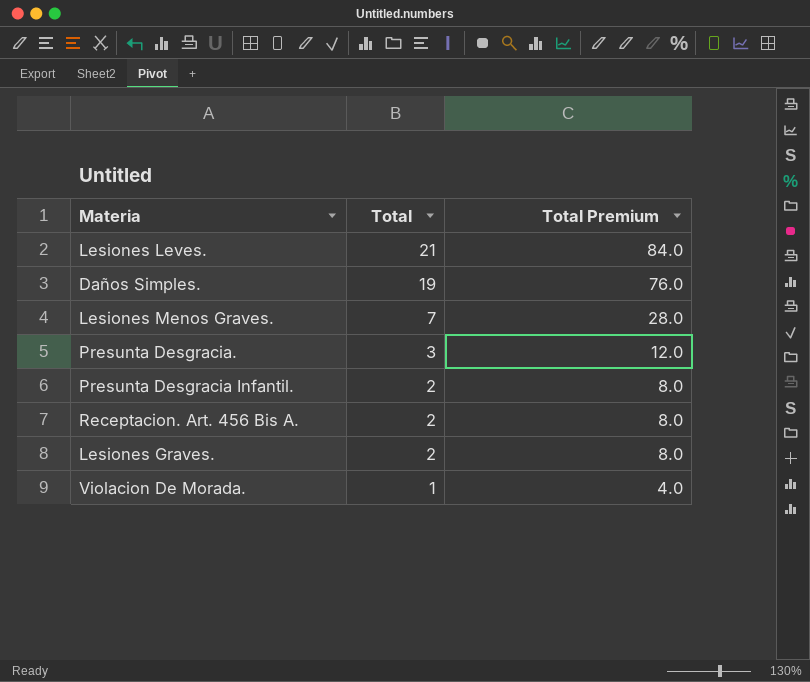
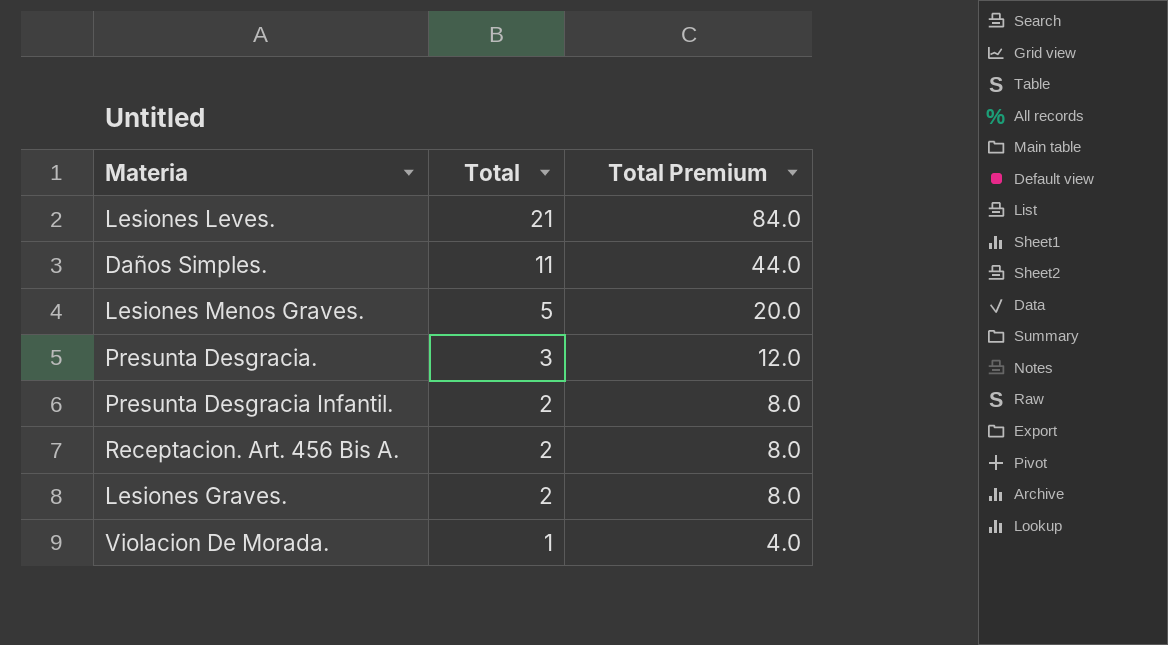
Daños Simples. | Total: 19 -> 11
Daños Simples. | Total Premium: 76.0 -> 44.0
Lesiones Menos Graves. | Total: 7 -> 5
Lesiones Menos Graves. | Total Premium: 28.0 -> 20.0

